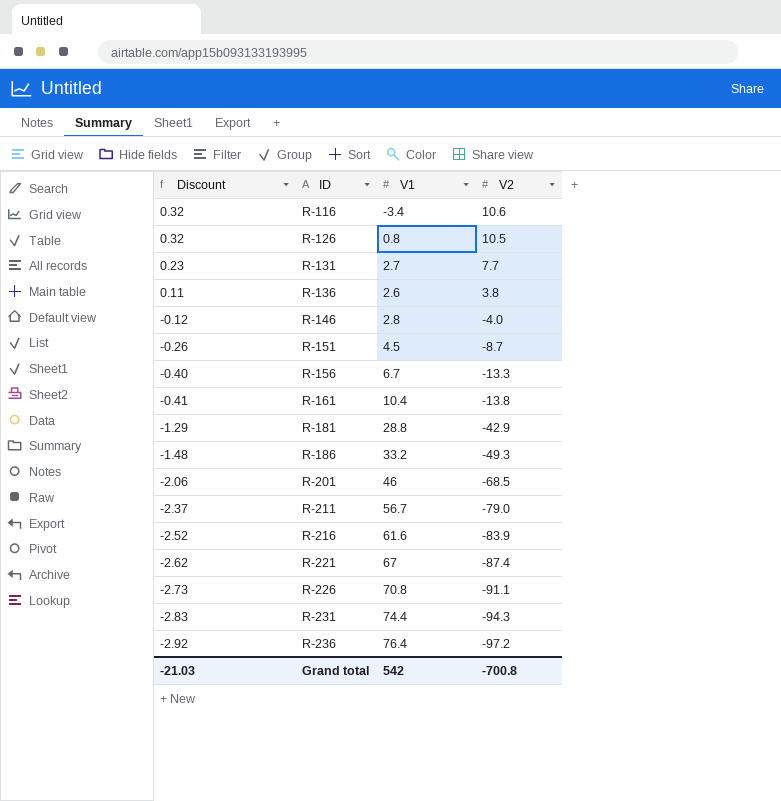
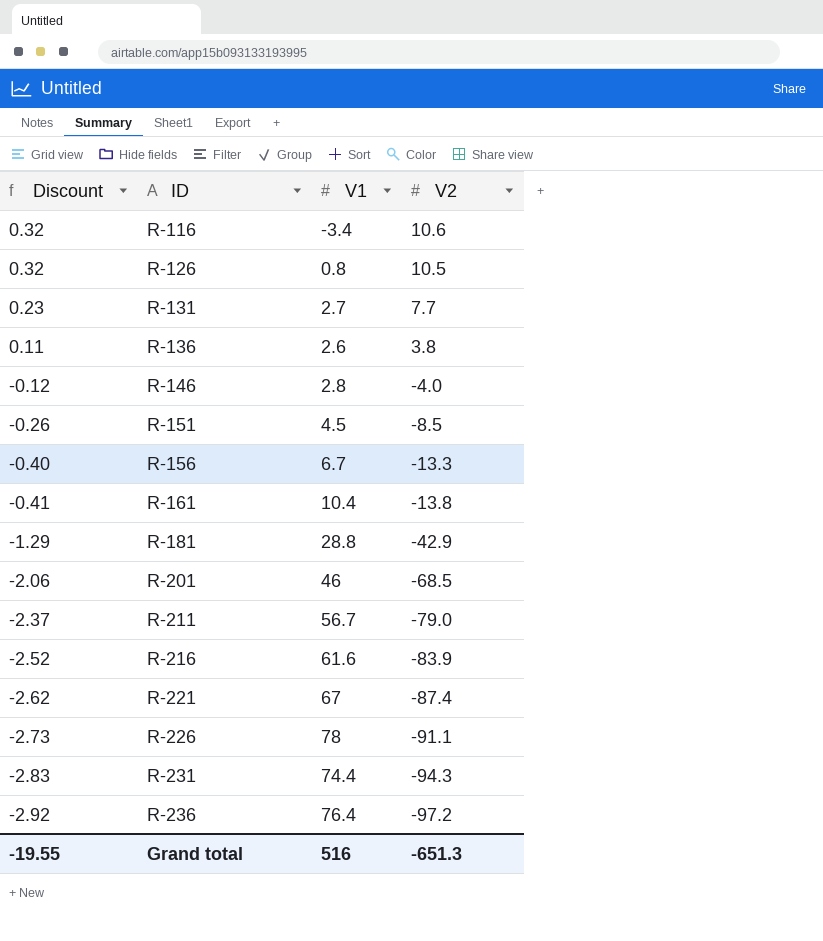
row R-186: -1.48 | 33.2 | -49.3 -> none
R-151 | V2: -8.7 -> -8.5
R-226 | V1: 70.8 -> 78
Grand total | Discount: -21.03 -> -19.55
Grand total | V1: 542 -> 516
Grand total | V2: -700.8 -> -651.3

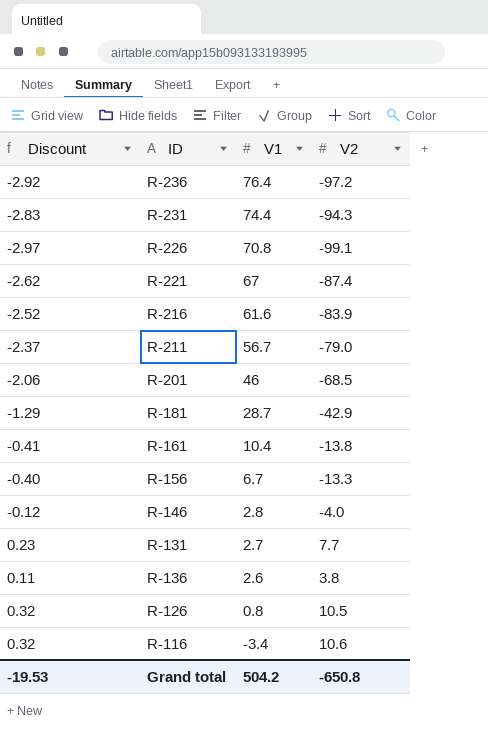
row order: Discount descending -> V1 descending
row R-151: -0.26 | 4.5 | -8.5 -> none
R-226 | Discount: -2.73 -> -2.97
R-226 | V1: 78 -> 70.8
R-226 | V2: -91.1 -> -99.1
R-181 | V1: 28.8 -> 28.7
Grand total | Discount: -19.55 -> -19.53
Grand total | V1: 516 -> 504.2
Grand total | V2: -651.3 -> -650.8

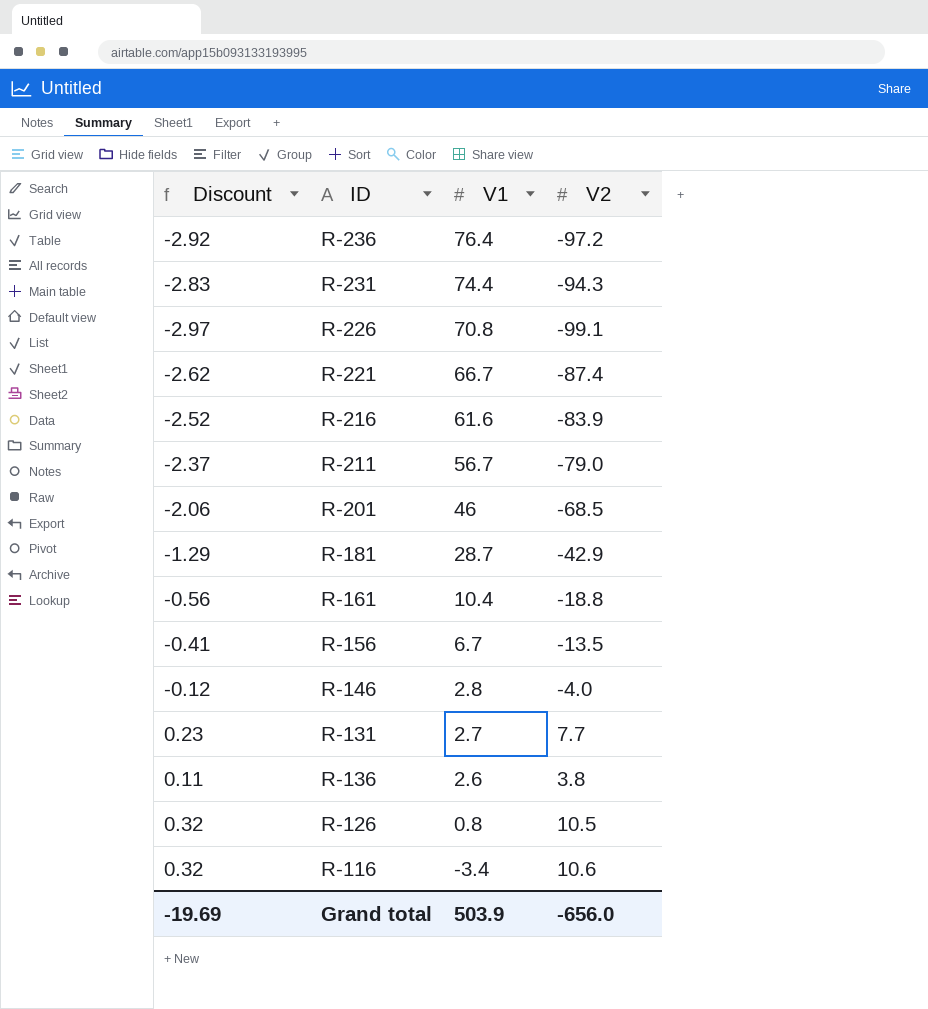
R-221 | V1: 67 -> 66.7
R-161 | Discount: -0.41 -> -0.56
R-161 | V2: -13.8 -> -18.8
R-156 | Discount: -0.40 -> -0.41
R-156 | V2: -13.3 -> -13.5
Grand total | Discount: -19.53 -> -19.69
Grand total | V1: 504.2 -> 503.9
Grand total | V2: -650.8 -> -656.0

